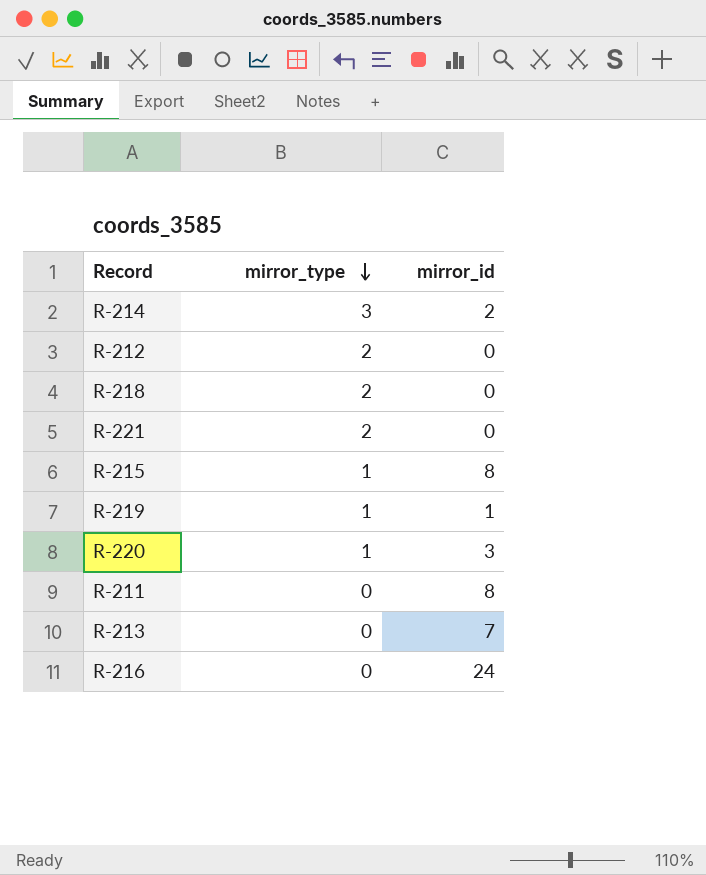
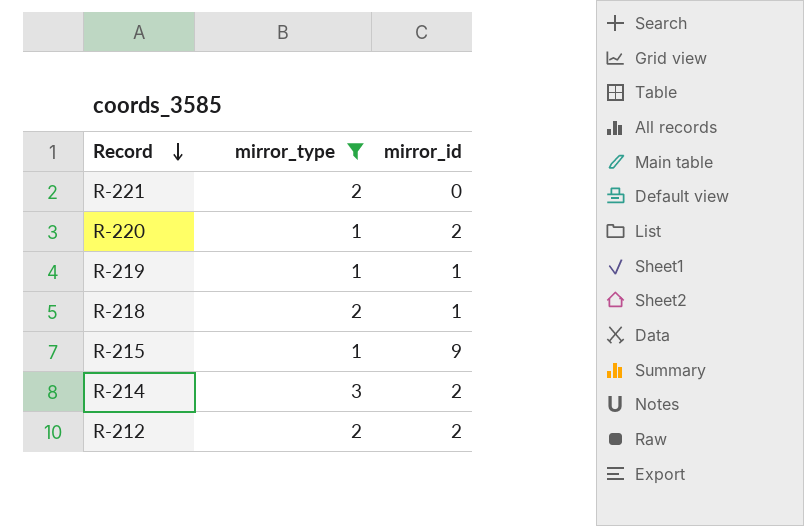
filter: none -> mirror_type != 0
row order: mirror_type descending -> Record descending
R-220 | mirror_id: 3 -> 2
R-218 | mirror_id: 0 -> 1
R-215 | mirror_id: 8 -> 9
R-212 | mirror_id: 0 -> 2

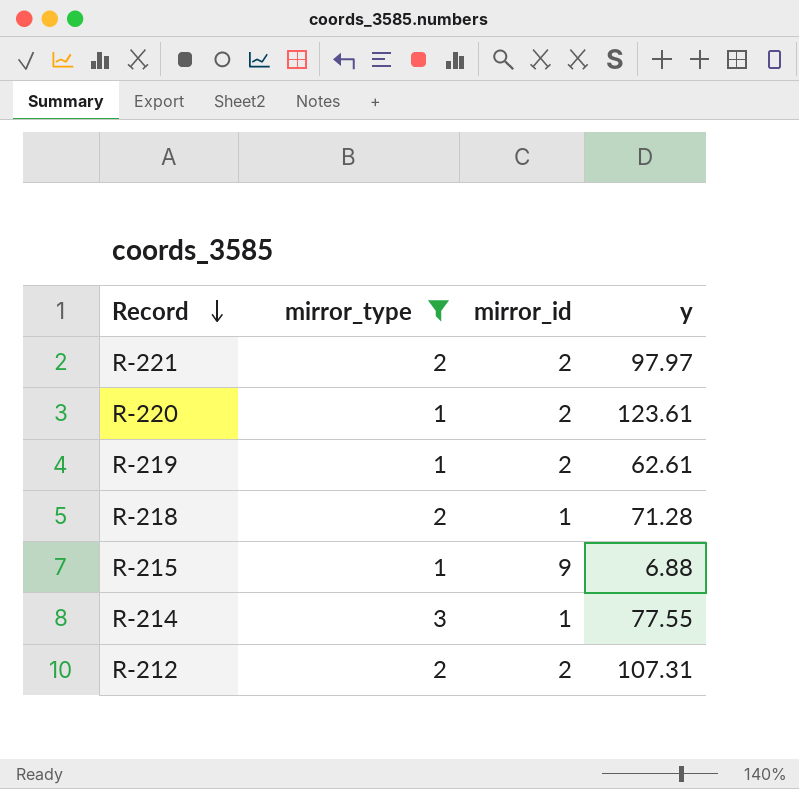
column y | position: none -> 4
R-221 | mirror_id: 0 -> 2
R-219 | mirror_id: 1 -> 2
R-214 | mirror_id: 2 -> 1

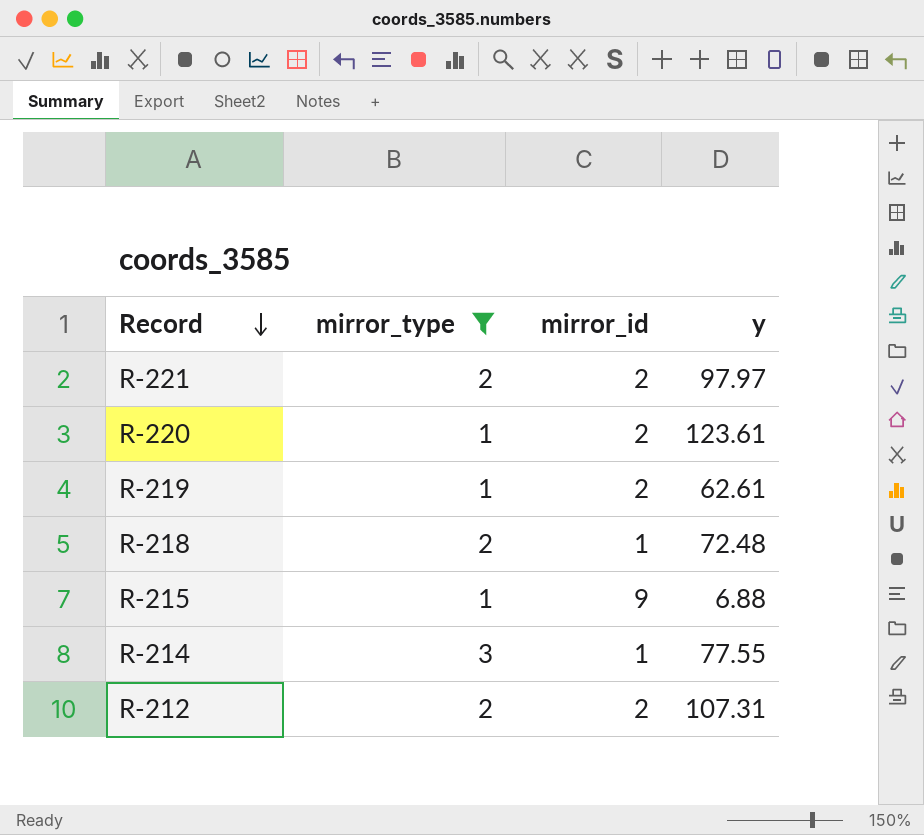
R-218 | y: 71.28 -> 72.48

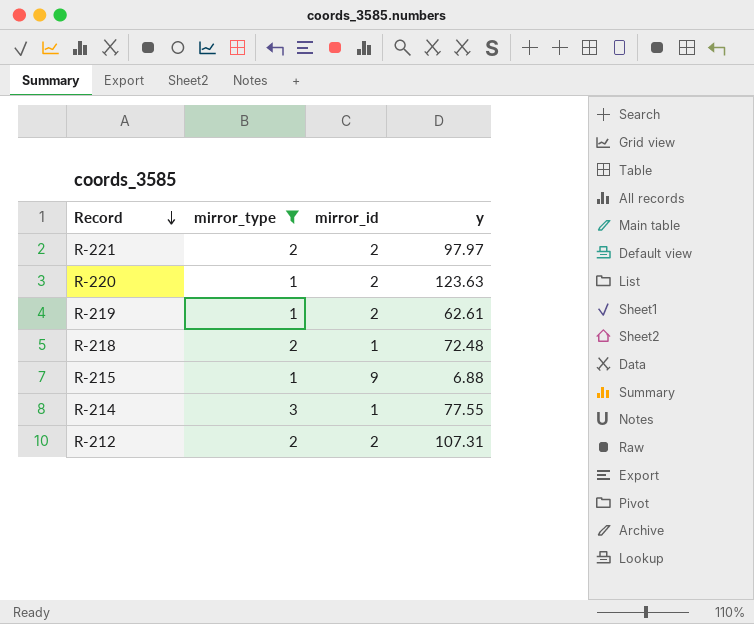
R-220 | y: 123.61 -> 123.63

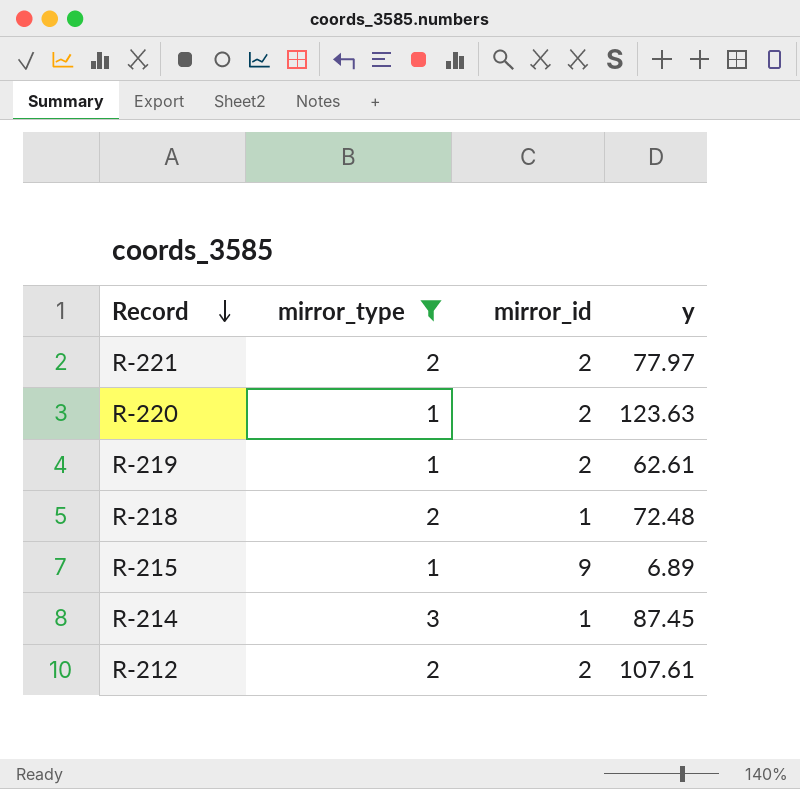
R-221 | y: 97.97 -> 77.97
R-215 | y: 6.88 -> 6.89
R-214 | y: 77.55 -> 87.45
R-212 | y: 107.31 -> 107.61

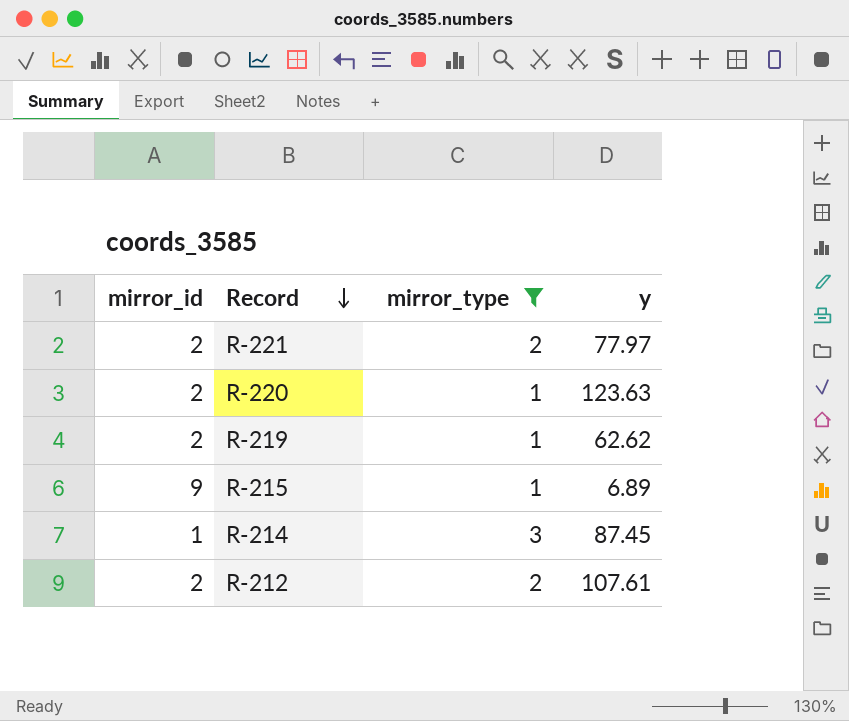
column mirror_id | position: 3 -> 1
row R-218: 2 | 1 | 72.48 -> none
R-219 | y: 62.61 -> 62.62

